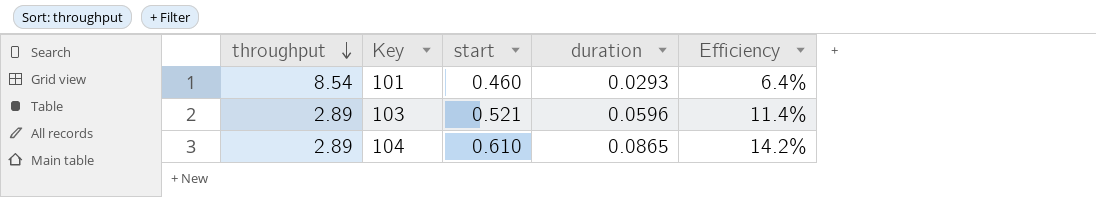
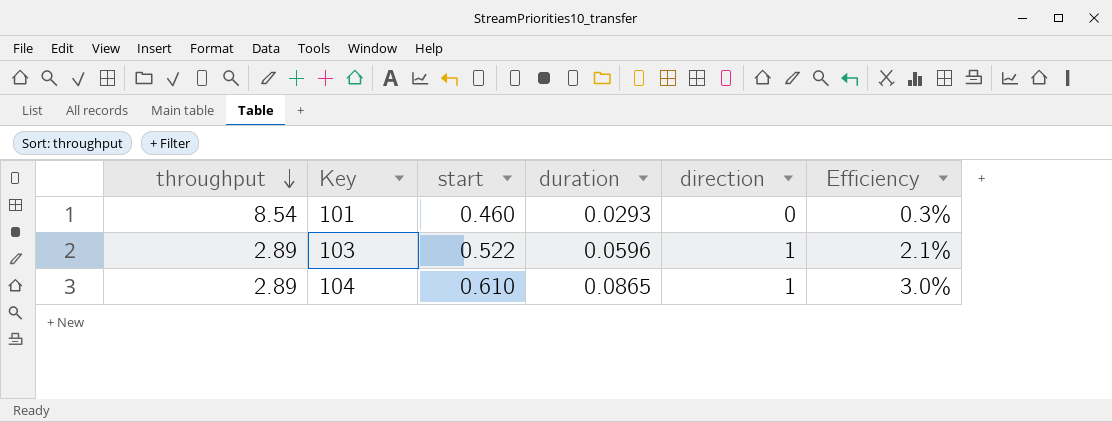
column direction | position: none -> 5
column Efficiency | formula: [duration] / [start] -> [duration] / [throughput]
103 | start: 0.521 -> 0.522

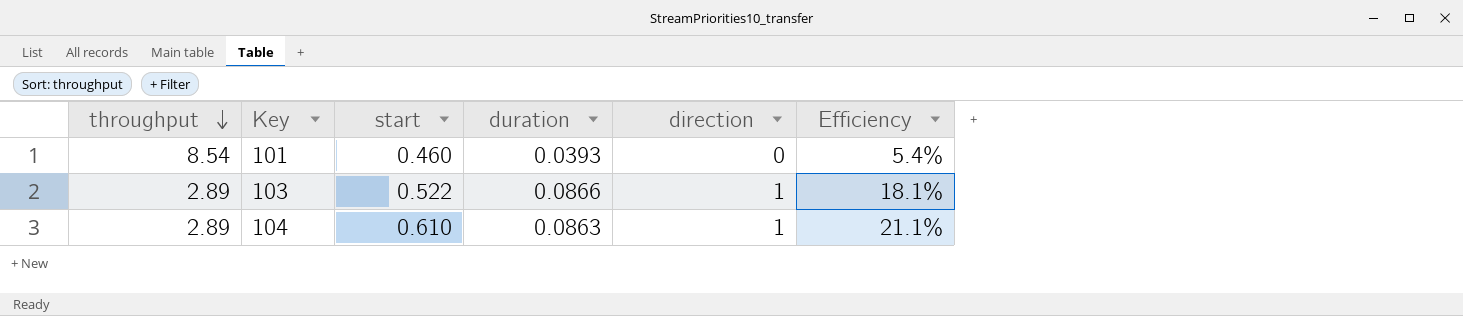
column Efficiency | formula: [duration] / [throughput] -> [start] / [throughput]
101 | duration: 0.0293 -> 0.0393
103 | duration: 0.0596 -> 0.0866
104 | duration: 0.0865 -> 0.0863

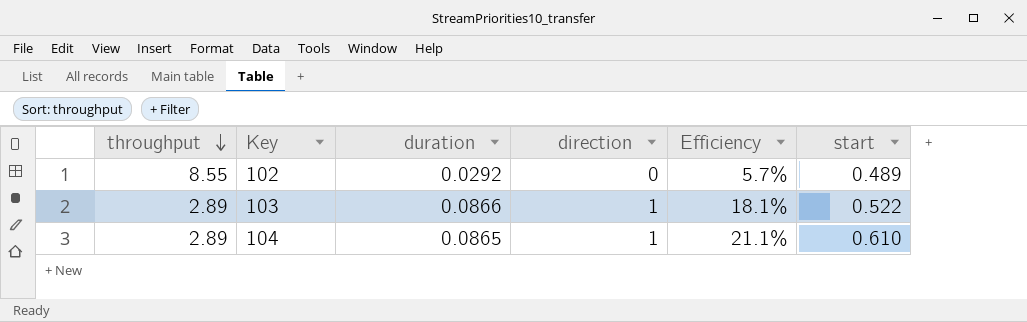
column start | position: 3 -> 6
row 101: 8.54 | 0.460 | 0.0393 | 0 | 5.4% -> none
row 102: none -> 8.55 | 0.0292 | 0 | 5.7% | 0.489
104 | duration: 0.0863 -> 0.0865

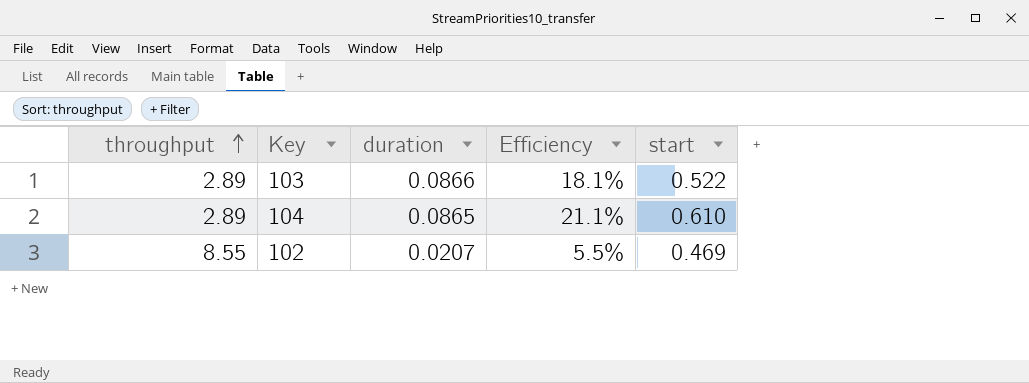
row order: throughput descending -> throughput ascending
column direction | position: 4 -> none
102 | duration: 0.0292 -> 0.0207
102 | Efficiency: 5.7% -> 5.5%
102 | start: 0.489 -> 0.469

